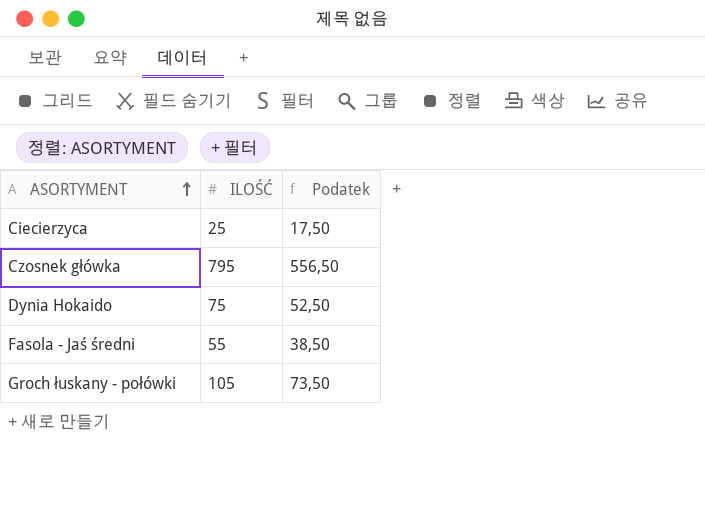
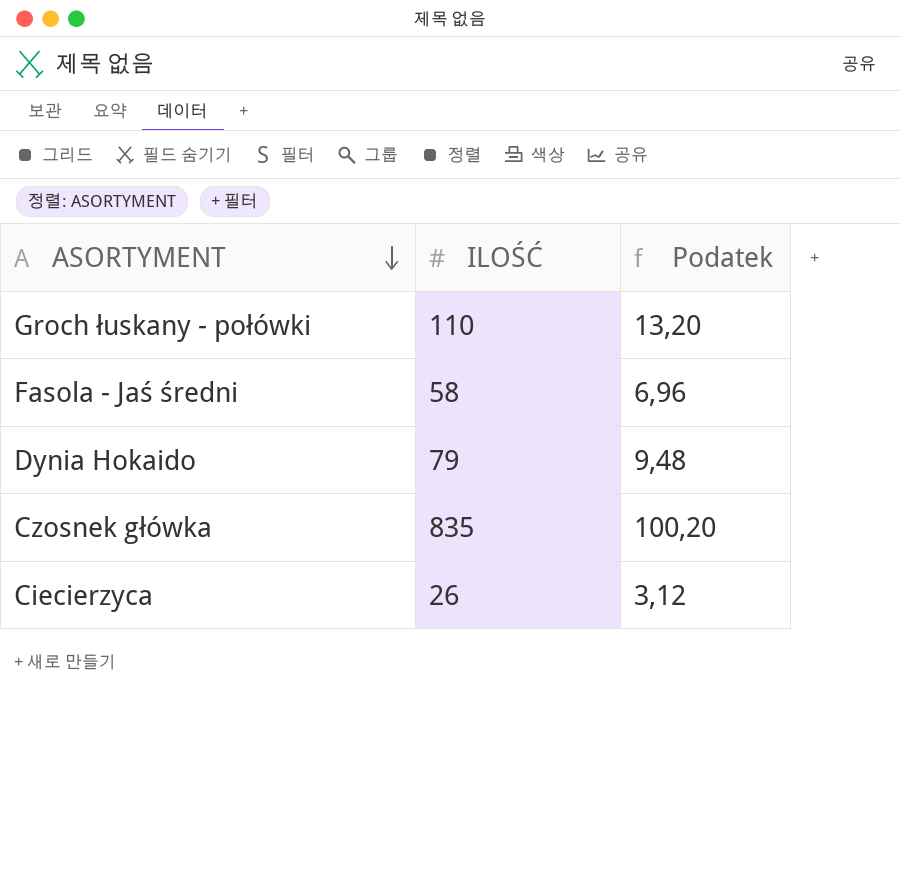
row order: ASORTYMENT ascending -> ASORTYMENT descending
column Podatek | formula: [ILOŚĆ] * 0,7 -> [ILOŚĆ] * 0,12
Groch łuskany - połówki | ILOŚĆ: 105 -> 110
Fasola - Jaś średni | ILOŚĆ: 55 -> 58
Dynia Hokaido | ILOŚĆ: 75 -> 79
Czosnek główka | ILOŚĆ: 795 -> 835
Ciecierzyca | ILOŚĆ: 25 -> 26

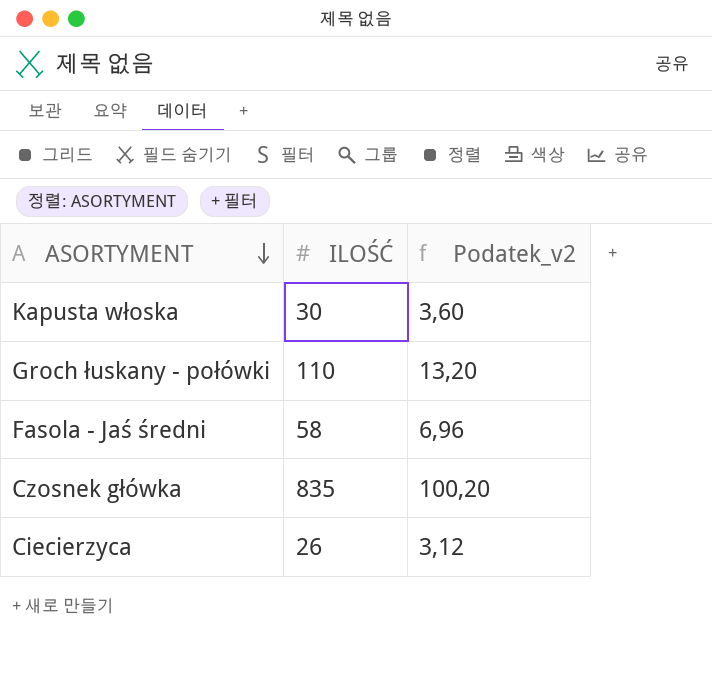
column name: Podatek -> Podatek_v2
row Dynia Hokaido: 79 | 9,48 -> none
row Kapusta włoska: none -> 30 | 3,60

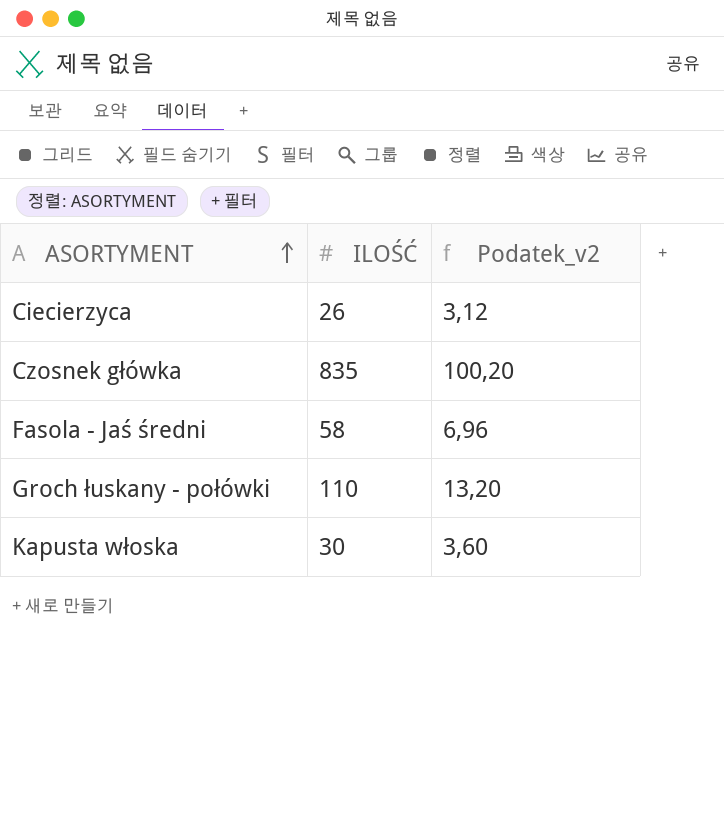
row order: ASORTYMENT descending -> ASORTYMENT ascending

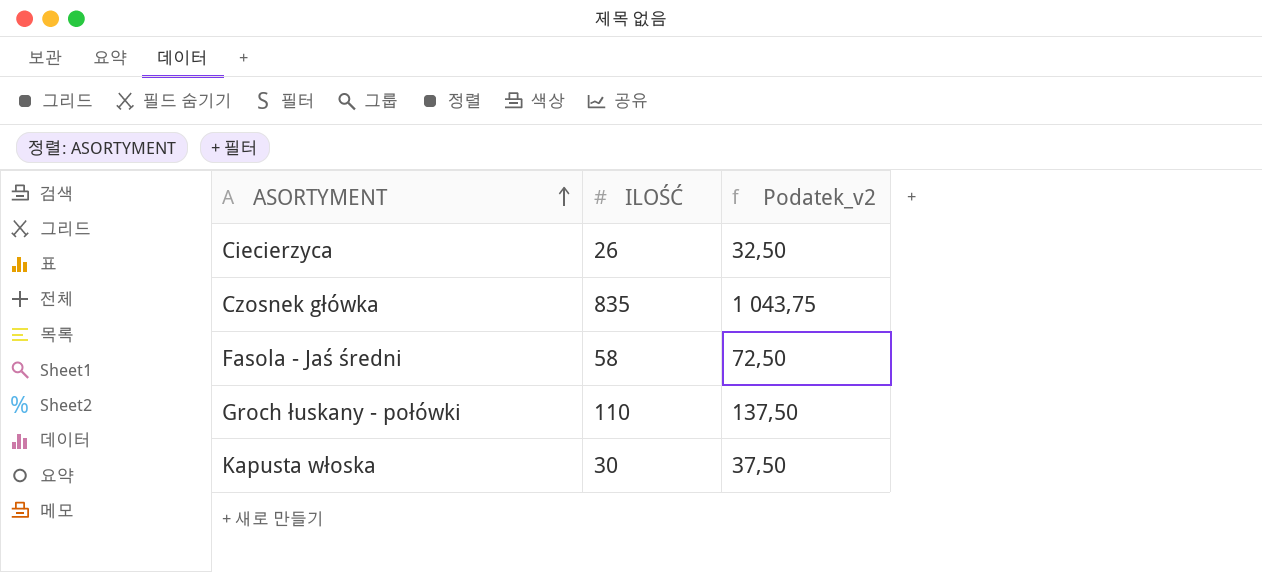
column Podatek_v2 | formula: [ILOŚĆ] * 0,12 -> [ILOŚĆ] * 1,25

